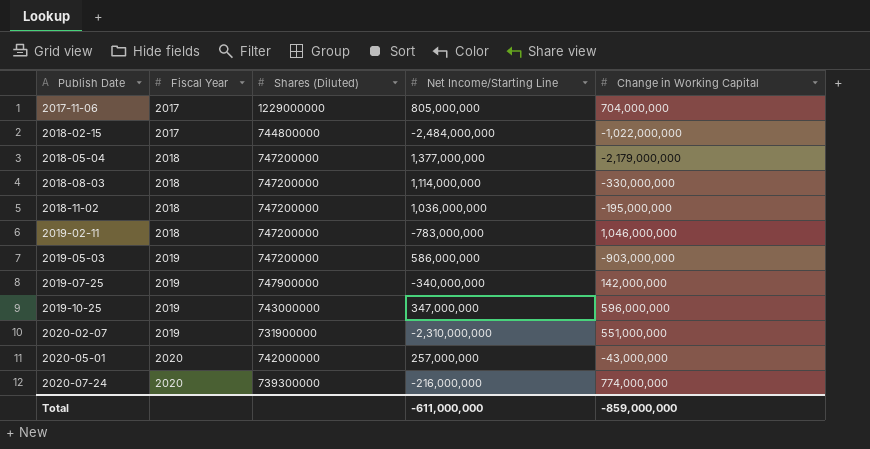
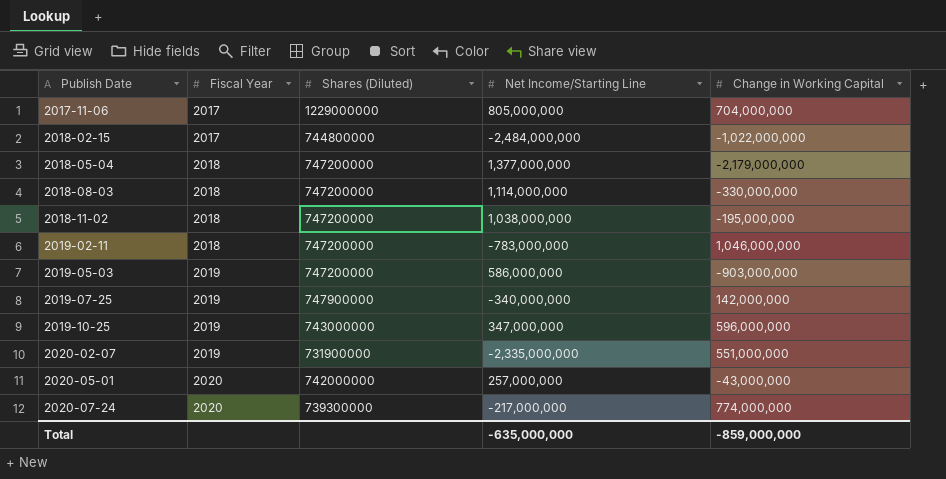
2018-11-02 | Net Income/Starting Line: 1,036,000,000 -> 1,038,000,000
2020-02-07 | Net Income/Starting Line: -2,310,000,000 -> -2,335,000,000
2020-07-24 | Net Income/Starting Line: -216,000,000 -> -217,000,000
Total | Net Income/Starting Line: -611,000,000 -> -635,000,000

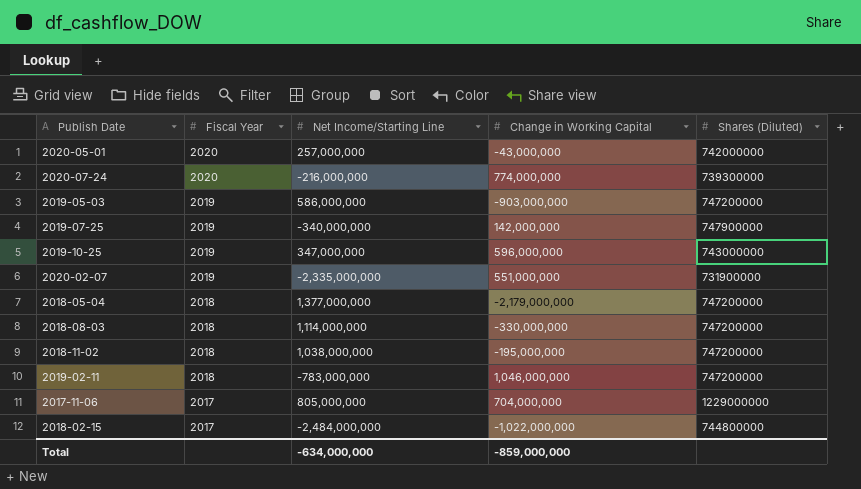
row order: Publish Date ascending -> Fiscal Year descending
column Shares (Diluted) | position: 3 -> 5
2020-07-24 | Net Income/Starting Line: -217,000,000 -> -216,000,000
Total | Net Income/Starting Line: -635,000,000 -> -634,000,000

